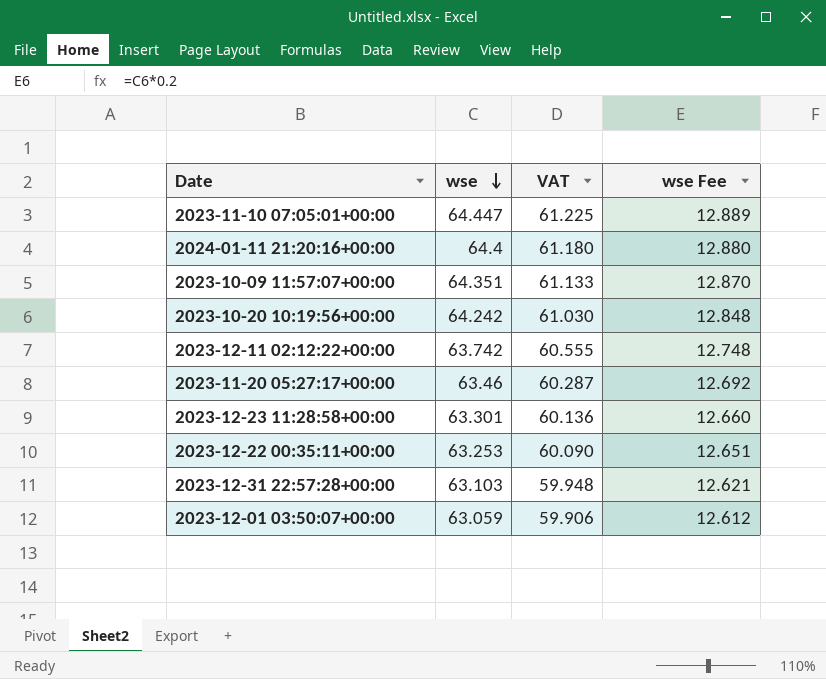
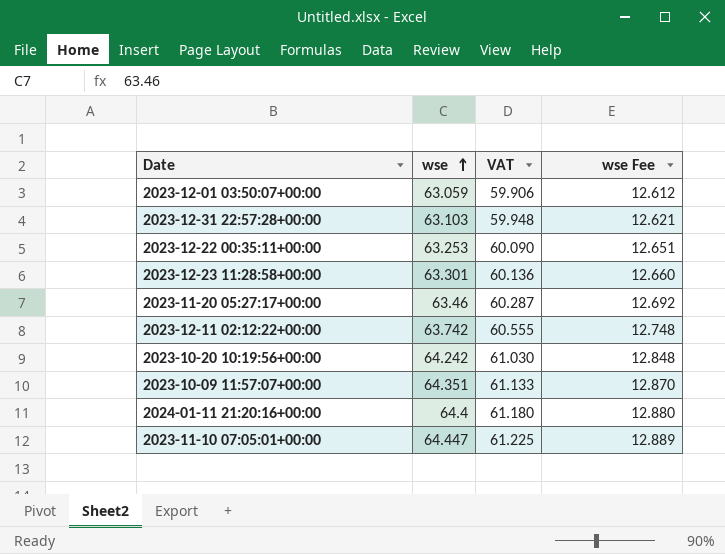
row order: wse descending -> wse ascending

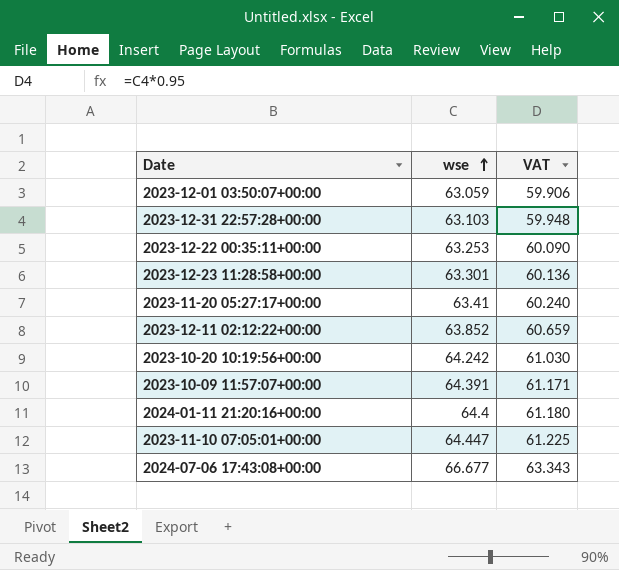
column wse Fee | formula: [wse] * 0.2 -> none
2023-11-20 05:27:17+00:00 | wse: 63.46 -> 63.41
2023-11-20 05:27:17+00:00 | VAT: 60.287 -> 60.240
2023-12-11 02:12:22+00:00 | wse: 63.742 -> 63.852
2023-12-11 02:12:22+00:00 | VAT: 60.555 -> 60.659
2023-10-09 11:57:07+00:00 | wse: 64.351 -> 64.391
2023-10-09 11:57:07+00:00 | VAT: 61.133 -> 61.171
row 2024-07-06 17:43:08+00:00: none -> 66.677 | 63.343

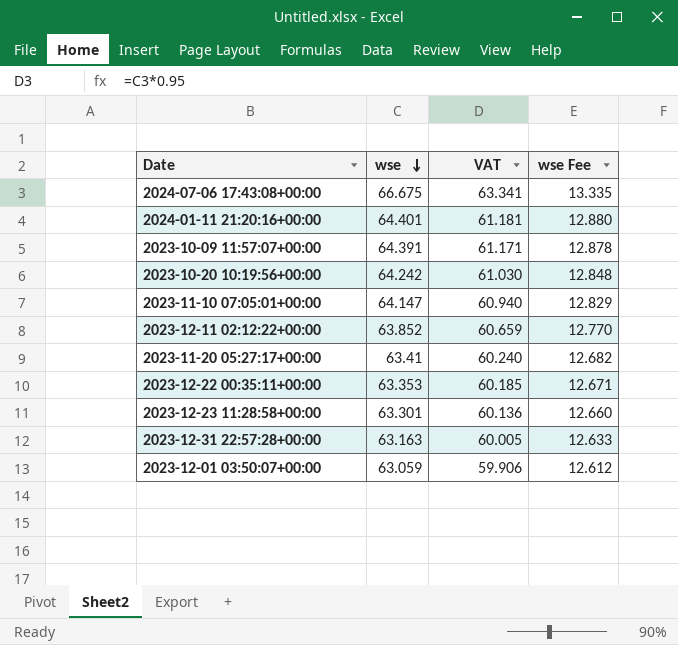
row order: wse ascending -> wse descending
column wse Fee | formula: none -> [wse] * 0.2
2024-07-06 17:43:08+00:00 | wse: 66.677 -> 66.675
2024-07-06 17:43:08+00:00 | VAT: 63.343 -> 63.341
2024-01-11 21:20:16+00:00 | wse: 64.4 -> 64.401
2024-01-11 21:20:16+00:00 | VAT: 61.180 -> 61.181
2023-11-10 07:05:01+00:00 | wse: 64.447 -> 64.147
2023-11-10 07:05:01+00:00 | VAT: 61.225 -> 60.940
2023-12-22 00:35:11+00:00 | wse: 63.253 -> 63.353
2023-12-22 00:35:11+00:00 | VAT: 60.090 -> 60.185
2023-12-31 22:57:28+00:00 | wse: 63.103 -> 63.163
2023-12-31 22:57:28+00:00 | VAT: 59.948 -> 60.005

